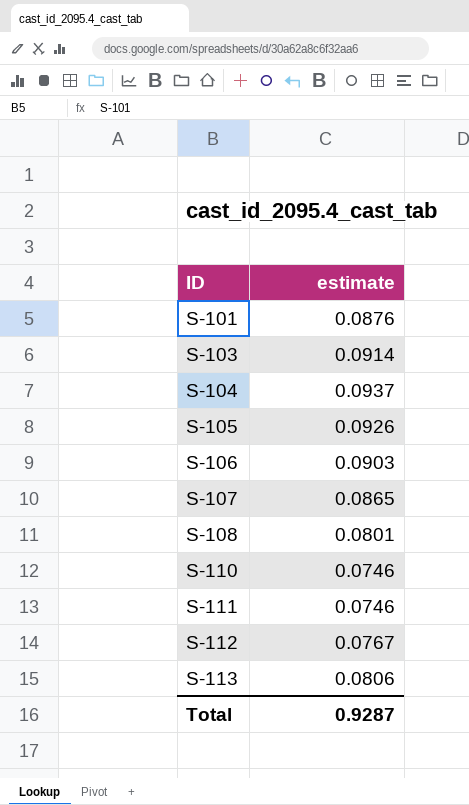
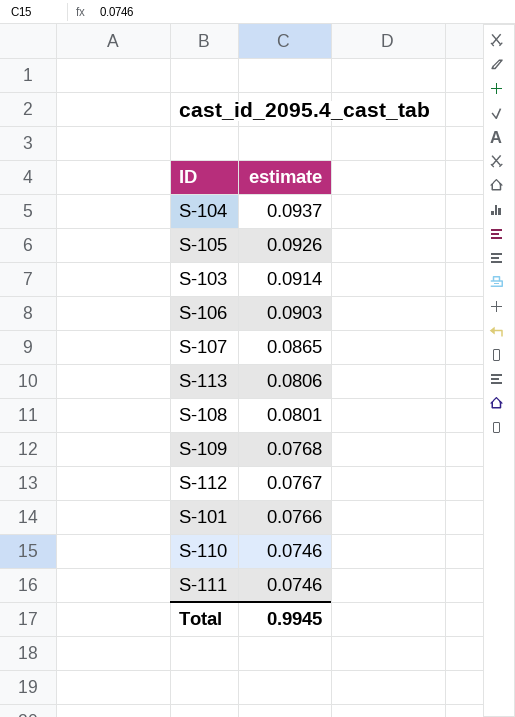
row order: ID ascending -> estimate descending
row S-109: none -> 0.0768
S-101 | estimate: 0.0876 -> 0.0766
Total | estimate: 0.9287 -> 0.9945

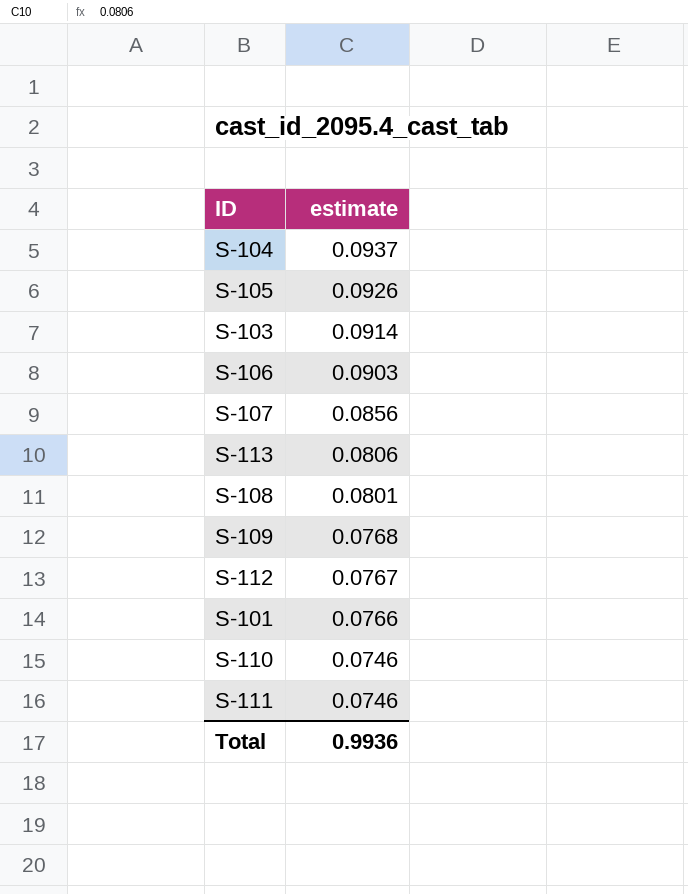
S-107 | estimate: 0.0865 -> 0.0856
Total | estimate: 0.9945 -> 0.9936

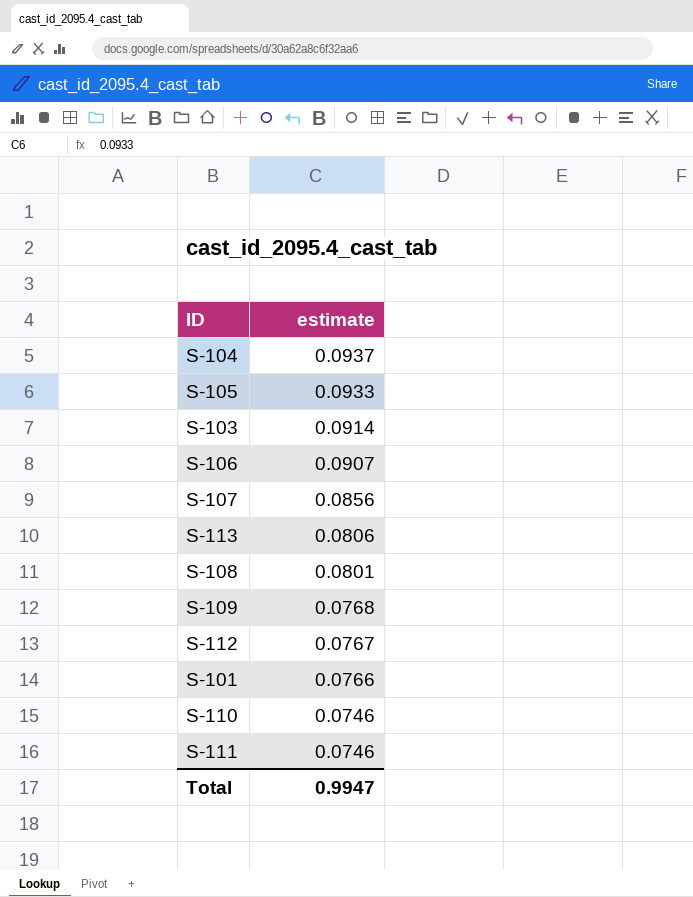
S-105 | estimate: 0.0926 -> 0.0933
S-106 | estimate: 0.0903 -> 0.0907
Total | estimate: 0.9936 -> 0.9947

